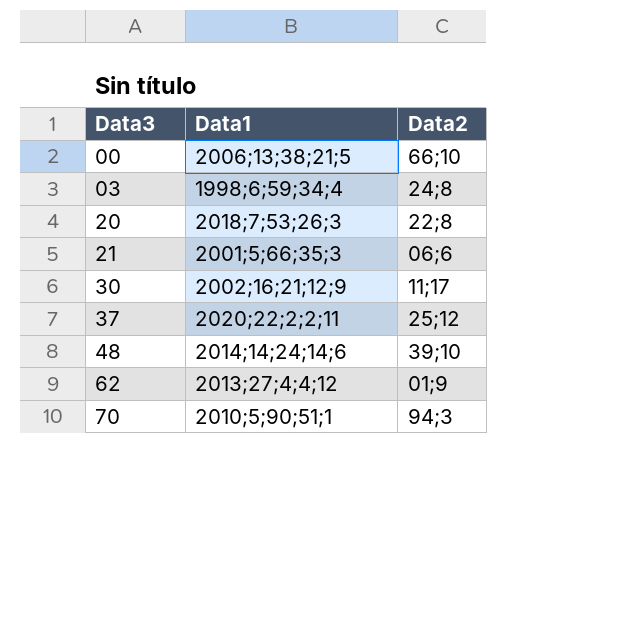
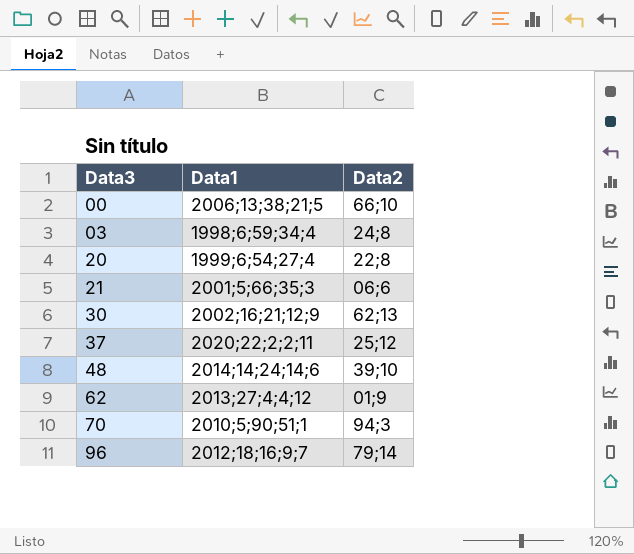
20 | Data1: 2018;7;53;26;3 -> 1999;6;54;27;4
30 | Data2: 11;17 -> 62;13
row 96: none -> 2012;18;16;9;7 | 79;14

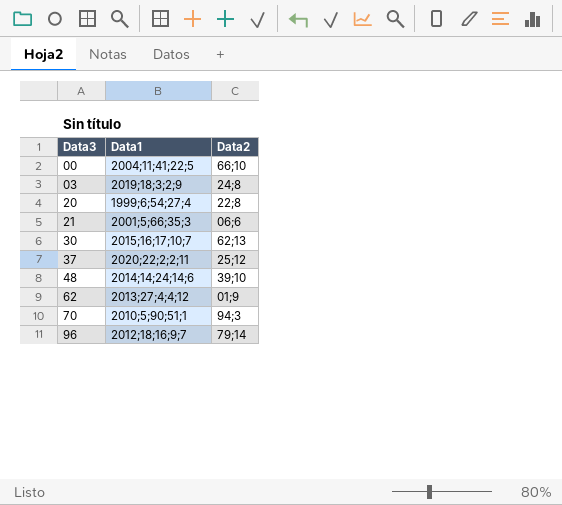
00 | Data1: 2006;13;38;21;5 -> 2004;11;41;22;5
03 | Data1: 1998;6;59;34;4 -> 2019;18;3;2;9
30 | Data1: 2002;16;21;12;9 -> 2015;16;17;10;7

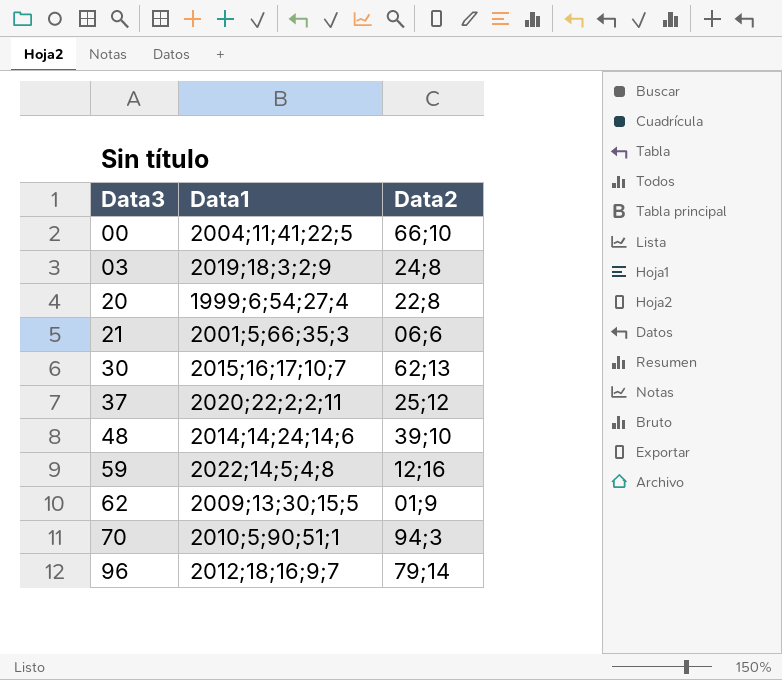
row 59: none -> 2022;14;5;4;8 | 12;16
62 | Data1: 2013;27;4;4;12 -> 2009;13;30;15;5

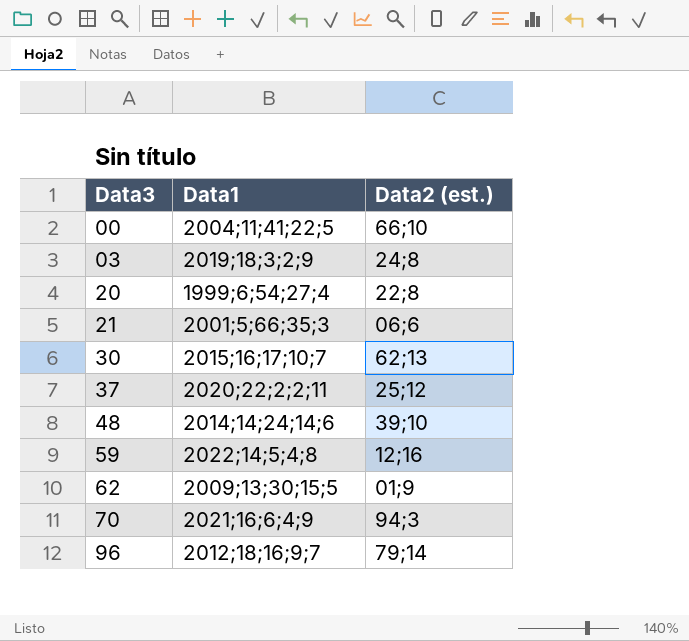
column name: Data2 -> Data2 (est.)
70 | Data1: 2010;5;90;51;1 -> 2021;16;6;4;9

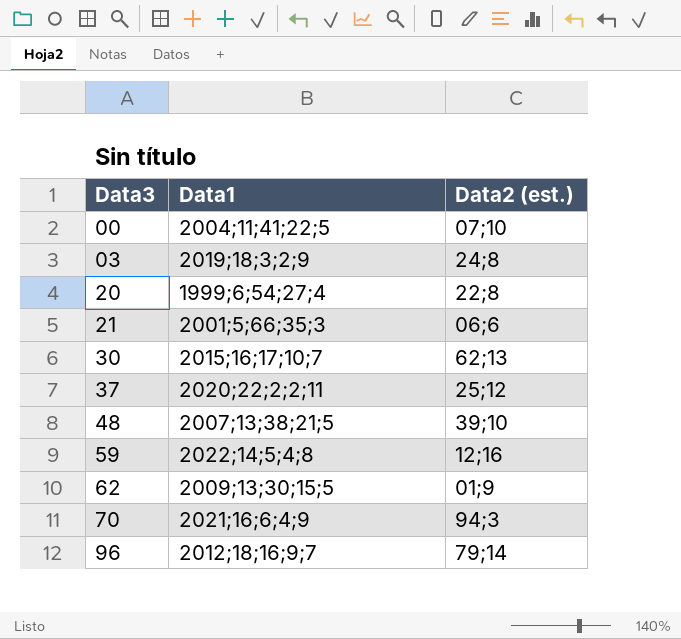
00 | Data2 (est.): 66;10 -> 07;10
48 | Data1: 2014;14;24;14;6 -> 2007;13;38;21;5

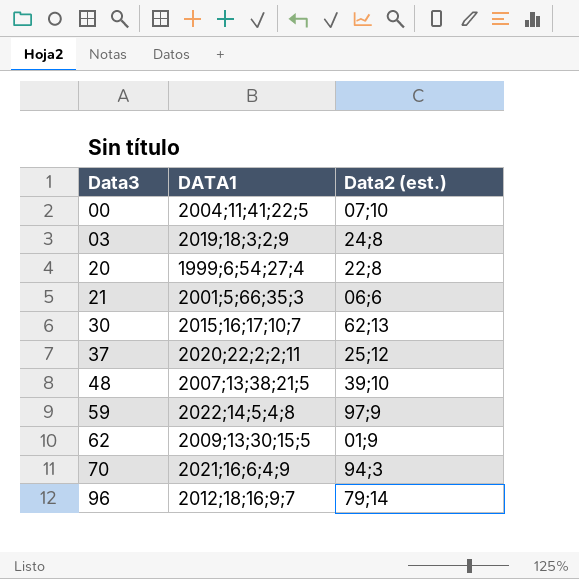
column name: Data1 -> DATA1
59 | Data2 (est.): 12;16 -> 97;9

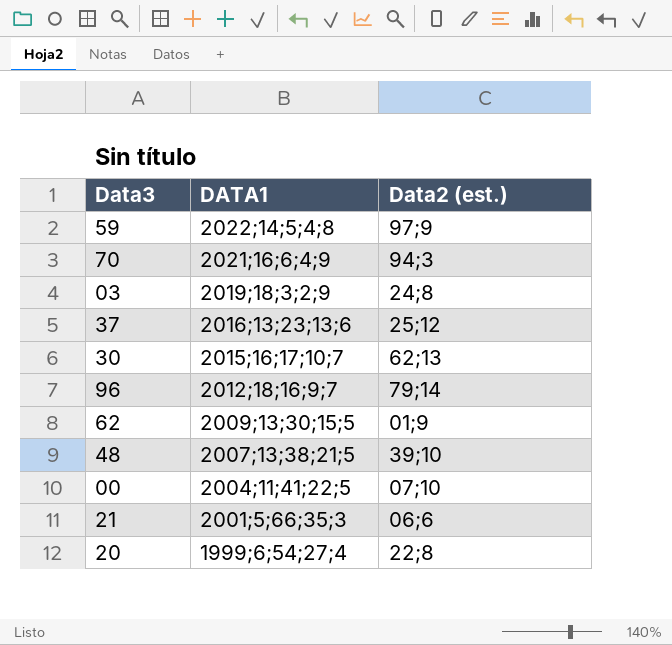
row order: Data3 ascending -> DATA1 descending
37 | DATA1: 2020;22;2;2;11 -> 2016;13;23;13;6

